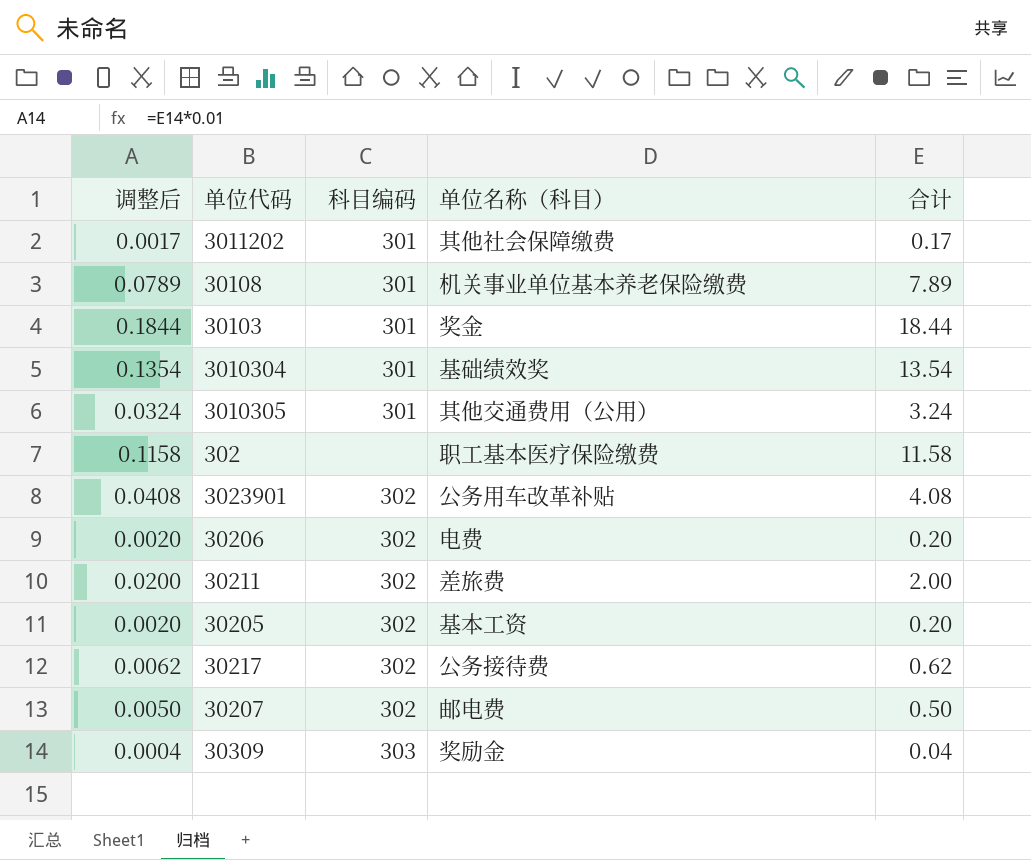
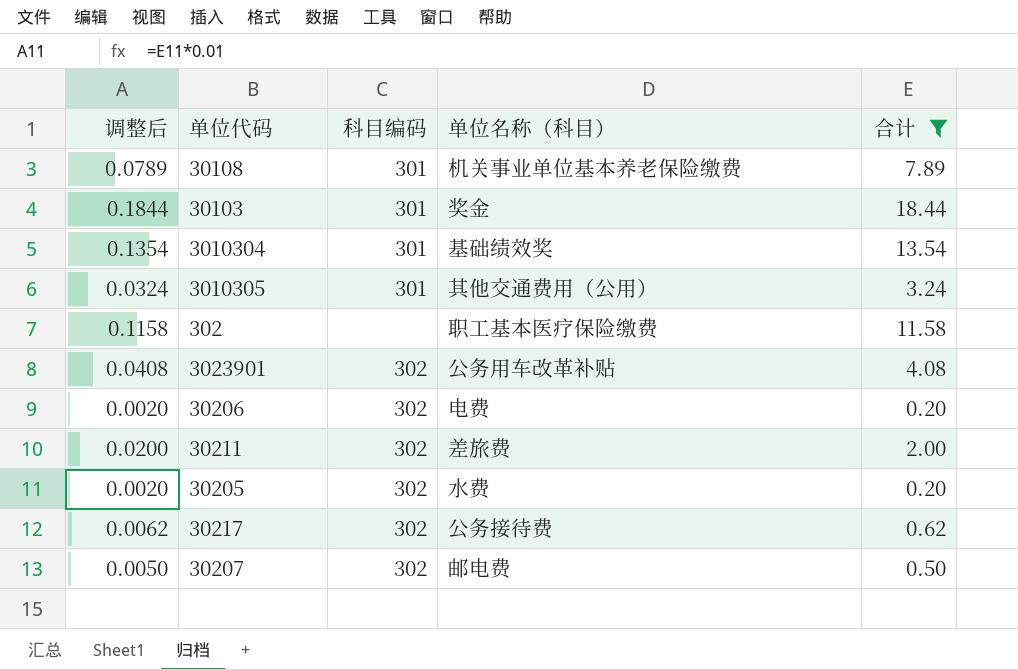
filter: none -> 合计 >= 0.20
30205 | 单位名称（科目）: 基本工资 -> 水费

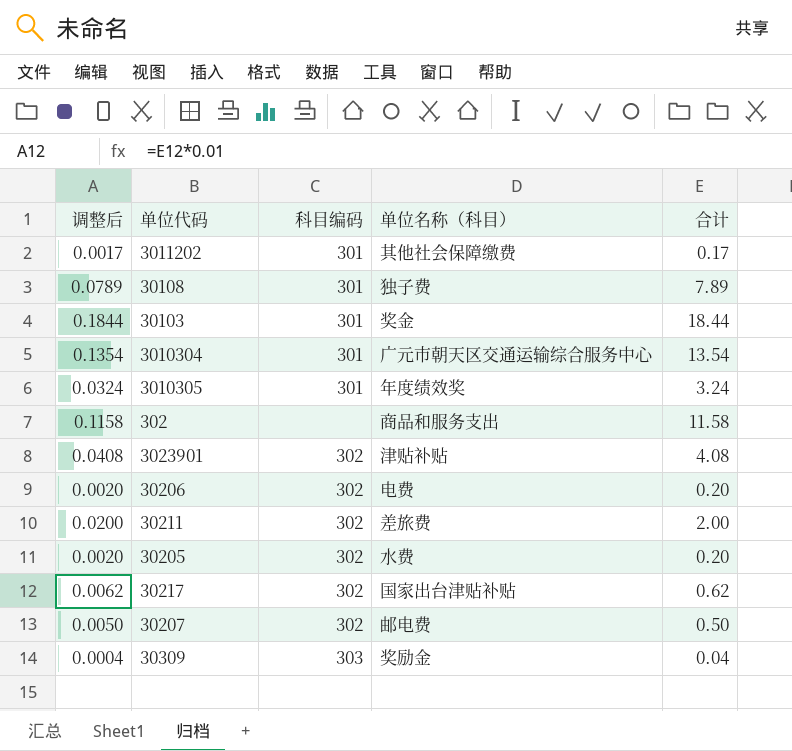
filter: 合计 >= 0.20 -> none
30108 | 单位名称（科目）: 机关事业单位基本养老保险缴费 -> 独子费
3010304 | 单位名称（科目）: 基础绩效奖 -> 广元市朝天区交通运输综合服务中心
3010305 | 单位名称（科目）: 其他交通费用（公用） -> 年度绩效奖
302 | 单位名称（科目）: 职工基本医疗保险缴费 -> 商品和服务支出
3023901 | 单位名称（科目）: 公务用车改革补贴 -> 津贴补贴
30217 | 单位名称（科目）: 公务接待费 -> 国家出台津贴补贴

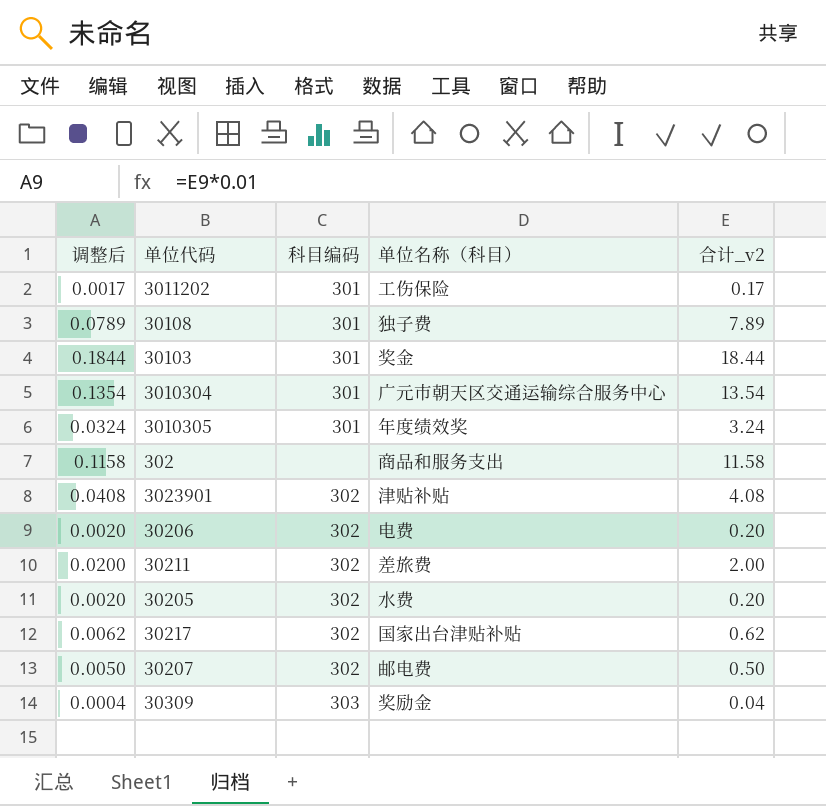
column name: 合计 -> 合计_v2
3011202 | 单位名称（科目）: 其他社会保障缴费 -> 工伤保险

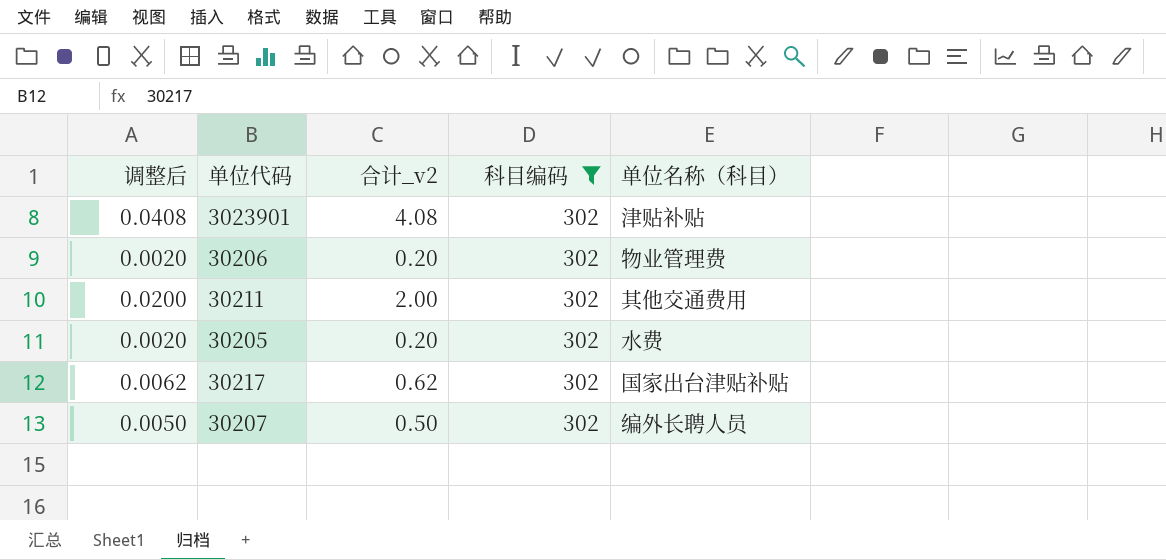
filter: none -> 科目编码 = 302
column 合计_v2 | position: 5 -> 3
30206 | 单位名称（科目）: 电费 -> 物业管理费
30211 | 单位名称（科目）: 差旅费 -> 其他交通费用
30207 | 单位名称（科目）: 邮电费 -> 编外长聘人员

